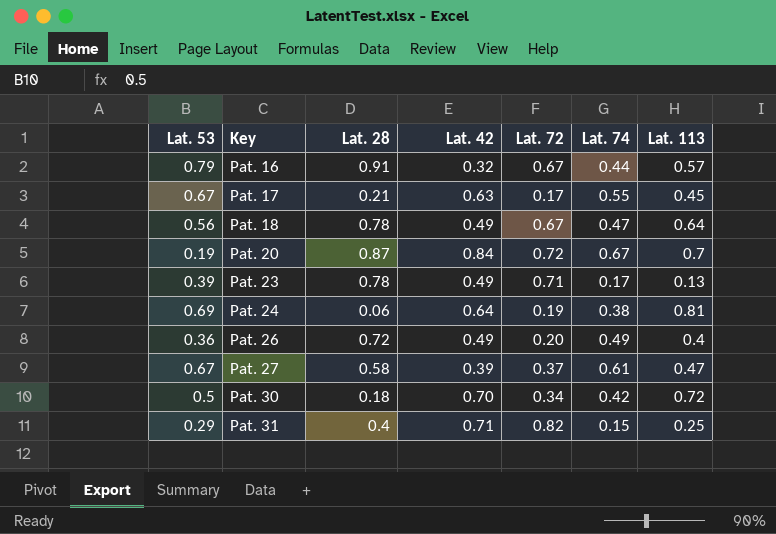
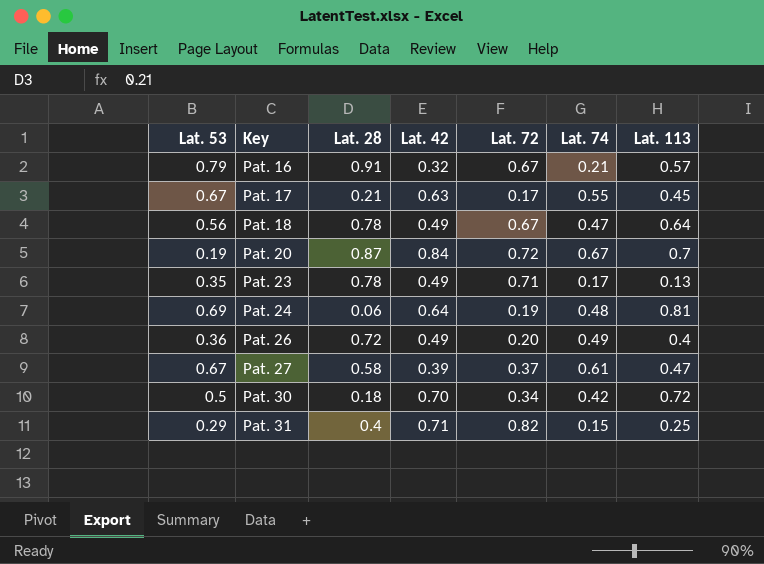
Pat. 16 | Lat. 74: 0.44 -> 0.21
Pat. 23 | Lat. 53: 0.39 -> 0.35
Pat. 24 | Lat. 74: 0.38 -> 0.48

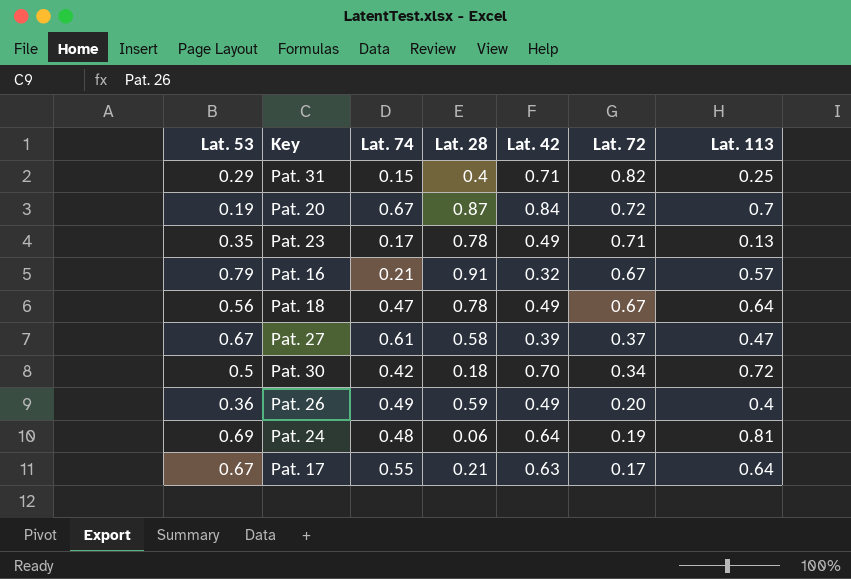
row order: Key ascending -> Lat. 72 descending
column Lat. 74 | position: 6 -> 3
Pat. 26 | Lat. 28: 0.72 -> 0.59
Pat. 17 | Lat. 113: 0.45 -> 0.64

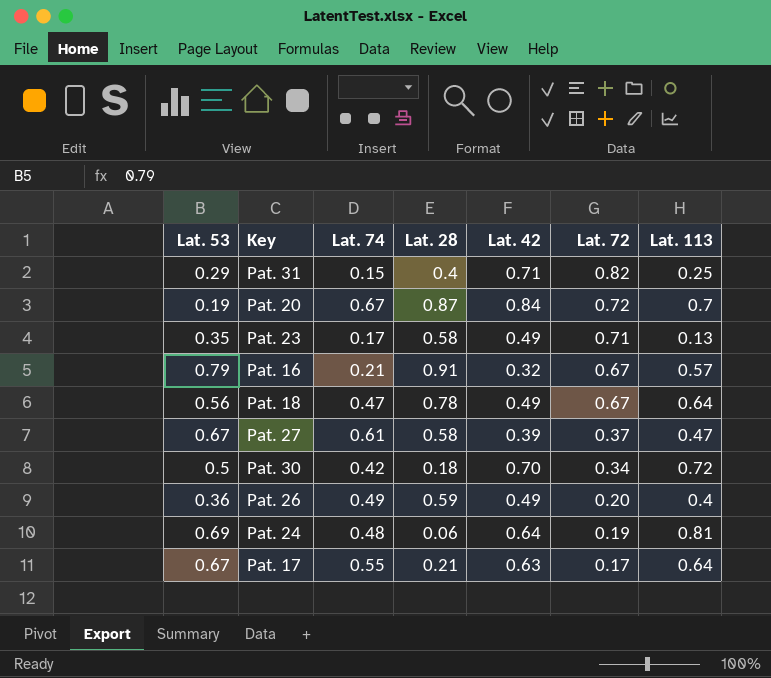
Pat. 23 | Lat. 28: 0.78 -> 0.58

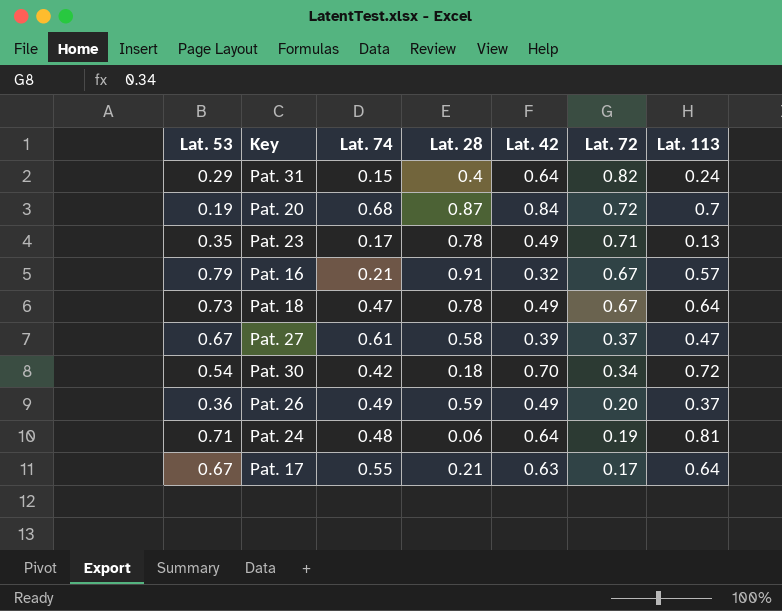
Pat. 31 | Lat. 42: 0.71 -> 0.64
Pat. 31 | Lat. 113: 0.25 -> 0.24
Pat. 20 | Lat. 74: 0.67 -> 0.68
Pat. 23 | Lat. 28: 0.58 -> 0.78
Pat. 18 | Lat. 53: 0.56 -> 0.73
Pat. 30 | Lat. 53: 0.5 -> 0.54
Pat. 26 | Lat. 113: 0.4 -> 0.37
Pat. 24 | Lat. 53: 0.69 -> 0.71

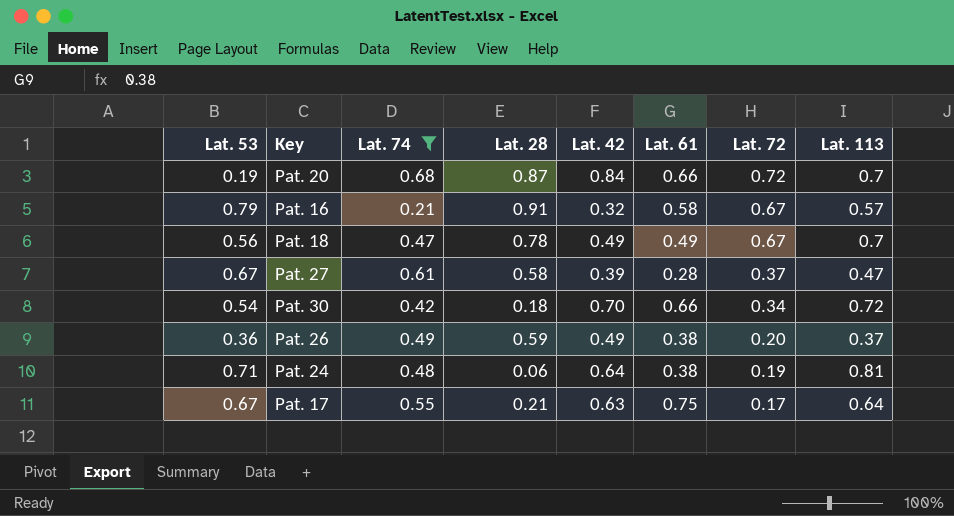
filter: none -> Lat. 74 >= 0.21
column Lat. 61 | position: none -> 6
Pat. 18 | Lat. 53: 0.73 -> 0.56
Pat. 18 | Lat. 113: 0.64 -> 0.7

